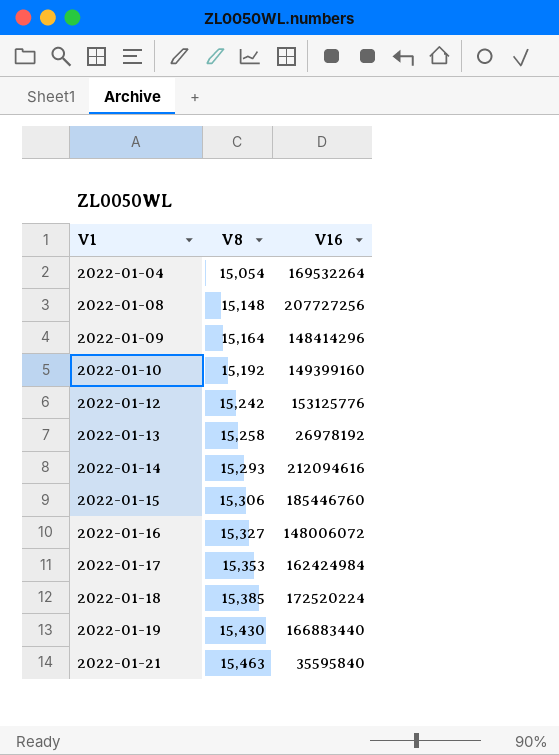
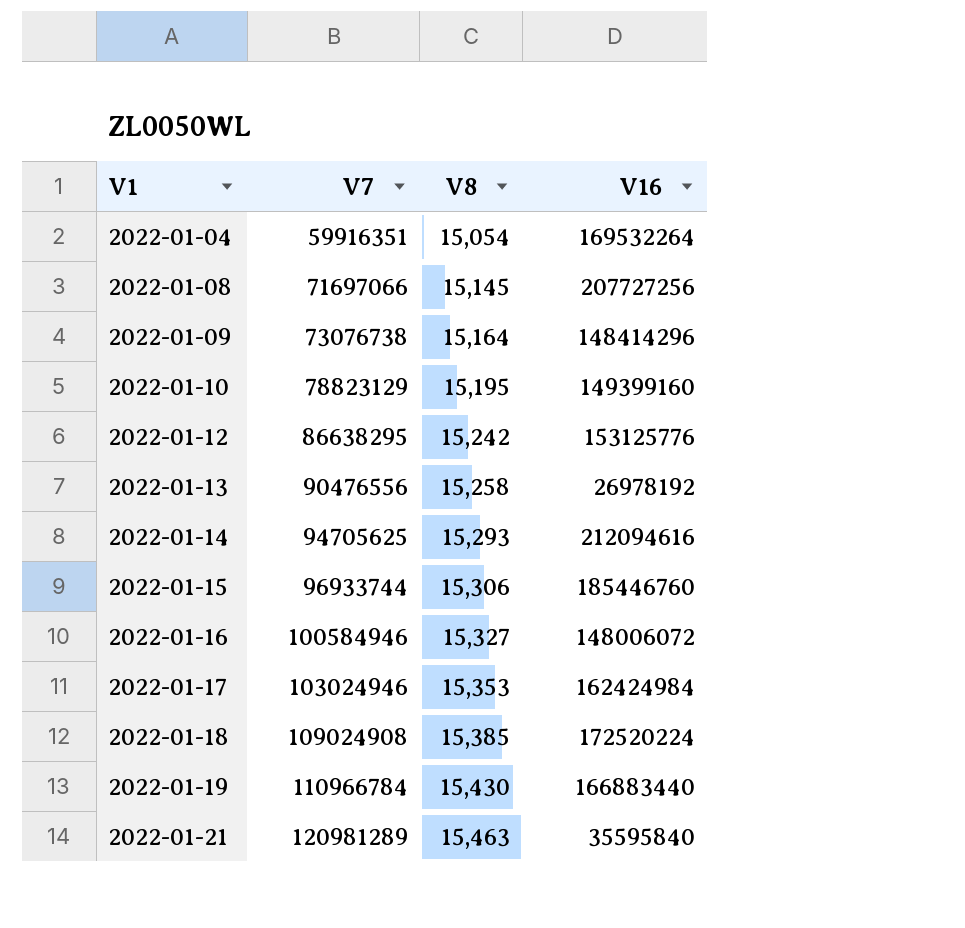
column V7 | position: none -> 2
2022-01-08 | V8: 15,148 -> 15,145
2022-01-10 | V8: 15,192 -> 15,195

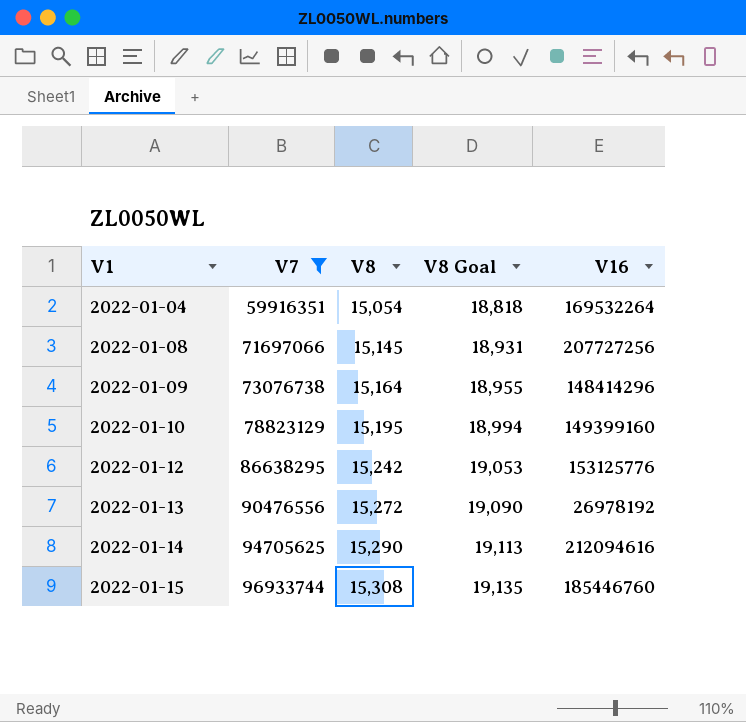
filter: none -> V7 <= 96933744
column V8 Goal | formula: none -> [V8] * 1.25
2022-01-13 | V8: 15,258 -> 15,272
2022-01-14 | V8: 15,293 -> 15,290
2022-01-15 | V8: 15,306 -> 15,308

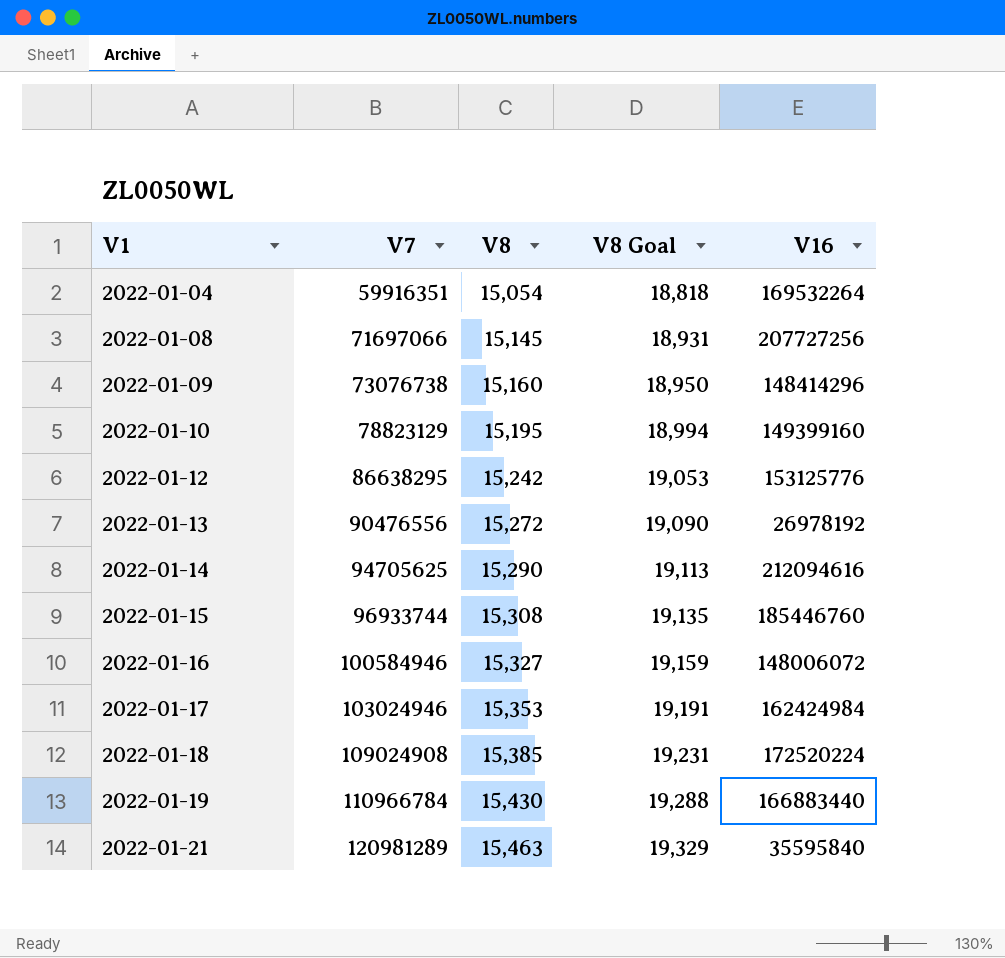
filter: V7 <= 96933744 -> none
2022-01-09 | V8: 15,164 -> 15,160
2022-01-09 | V8 Goal: 18,955 -> 18,950

